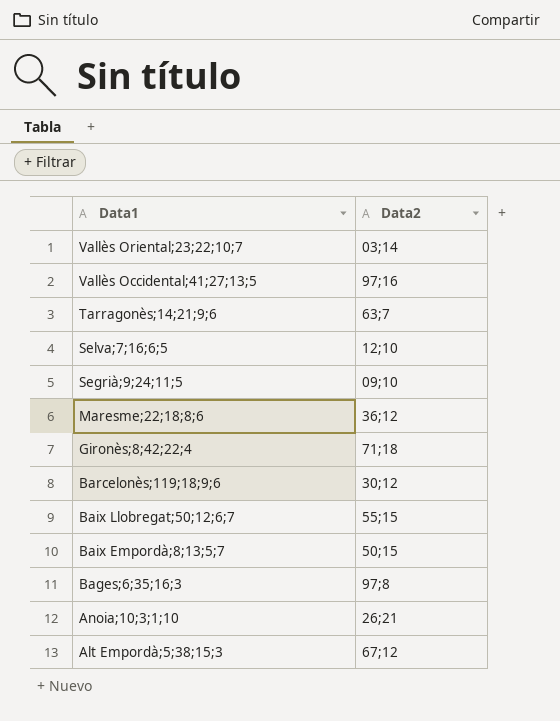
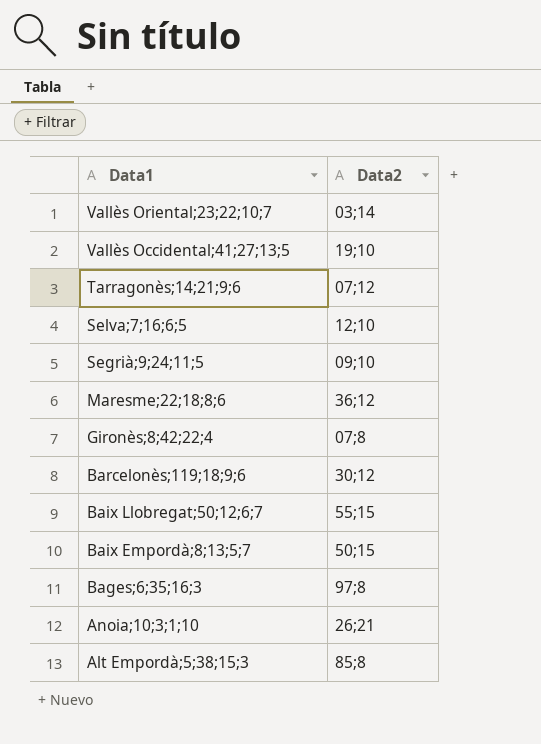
Vallès Occidental;41;27;13;5 | Data2: 97;16 -> 19;10
Tarragonès;14;21;9;6 | Data2: 63;7 -> 07;12
Gironès;8;42;22;4 | Data2: 71;18 -> 07;8
Alt Empordà;5;38;15;3 | Data2: 67;12 -> 85;8

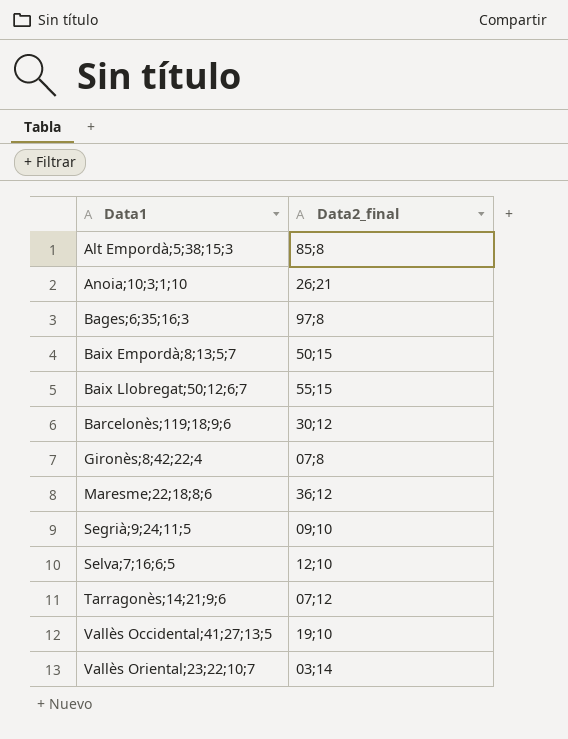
row order: Data1 descending -> Data1 ascending
column name: Data2 -> Data2_final

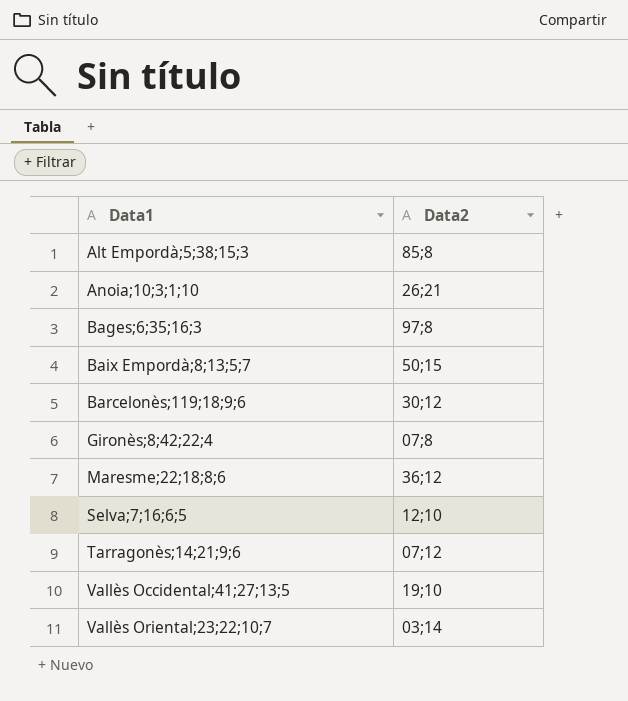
column name: Data2_final -> Data2
row Baix Llobregat;50;12;6;7: 55;15 -> none
row Segrià;9;24;11;5: 09;10 -> none

